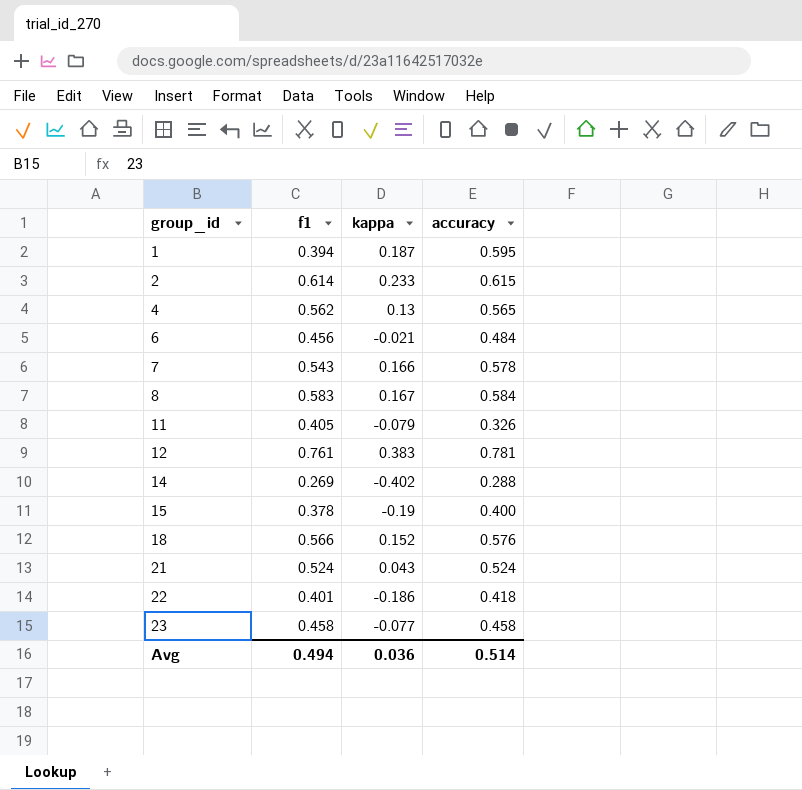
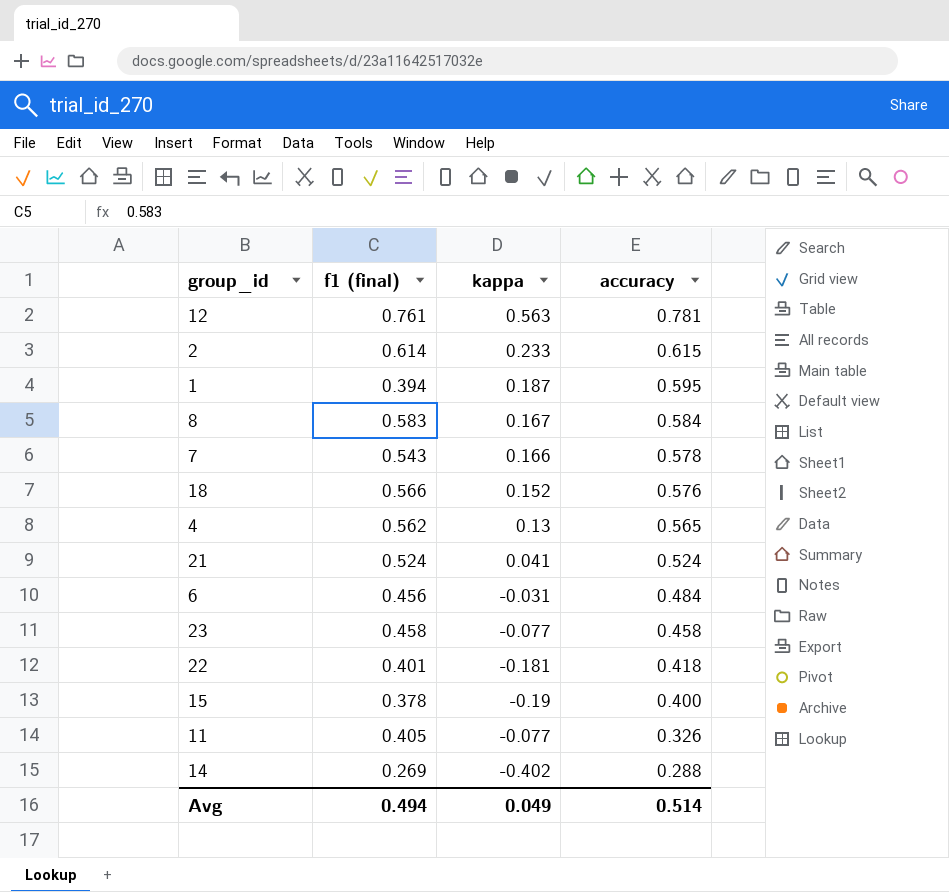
row order: group_id ascending -> accuracy descending
column name: f1 -> f1 (final)
12 | kappa: 0.383 -> 0.563
21 | kappa: 0.043 -> 0.041
6 | kappa: -0.021 -> -0.031
22 | kappa: -0.186 -> -0.181
11 | kappa: -0.079 -> -0.077
Avg | kappa: 0.036 -> 0.049

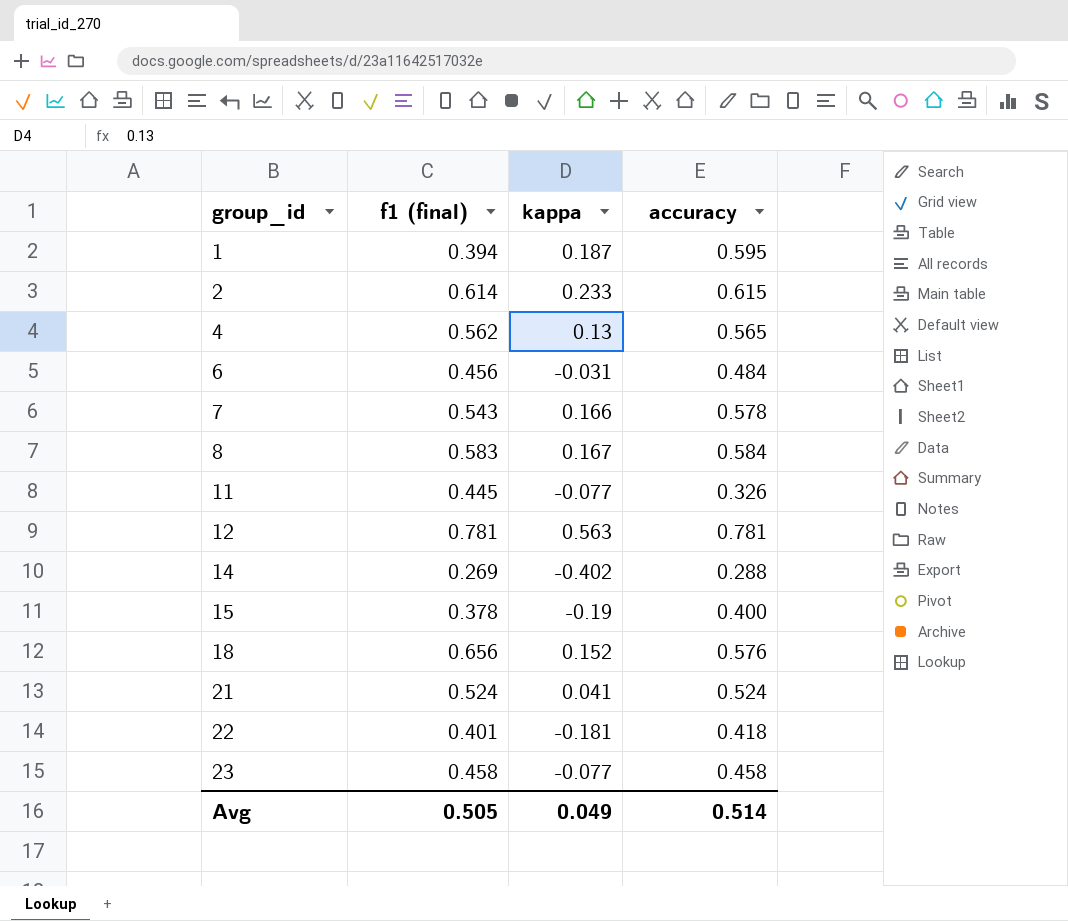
row order: accuracy descending -> group_id ascending
11 | f1 (final): 0.405 -> 0.445
12 | f1 (final): 0.761 -> 0.781
18 | f1 (final): 0.566 -> 0.656
Avg | f1 (final): 0.494 -> 0.505

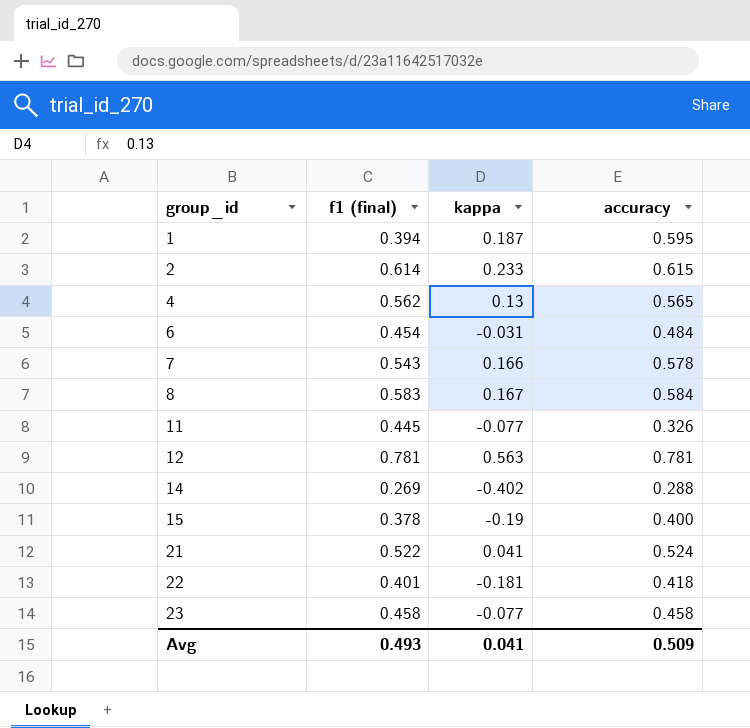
row 18: 0.656 | 0.152 | 0.576 -> none
6 | f1 (final): 0.456 -> 0.454
21 | f1 (final): 0.524 -> 0.522
Avg | f1 (final): 0.505 -> 0.493
Avg | kappa: 0.049 -> 0.041
Avg | accuracy: 0.514 -> 0.509

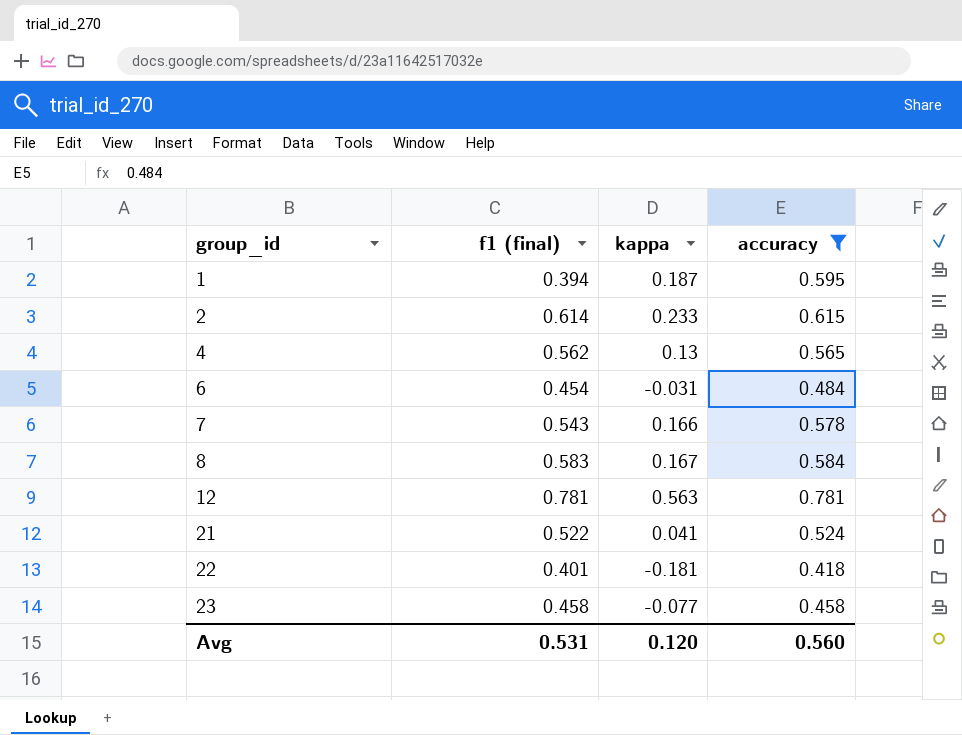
filter: none -> accuracy >= 0.418
Avg | f1 (final): 0.493 -> 0.531
Avg | kappa: 0.041 -> 0.120
Avg | accuracy: 0.509 -> 0.560

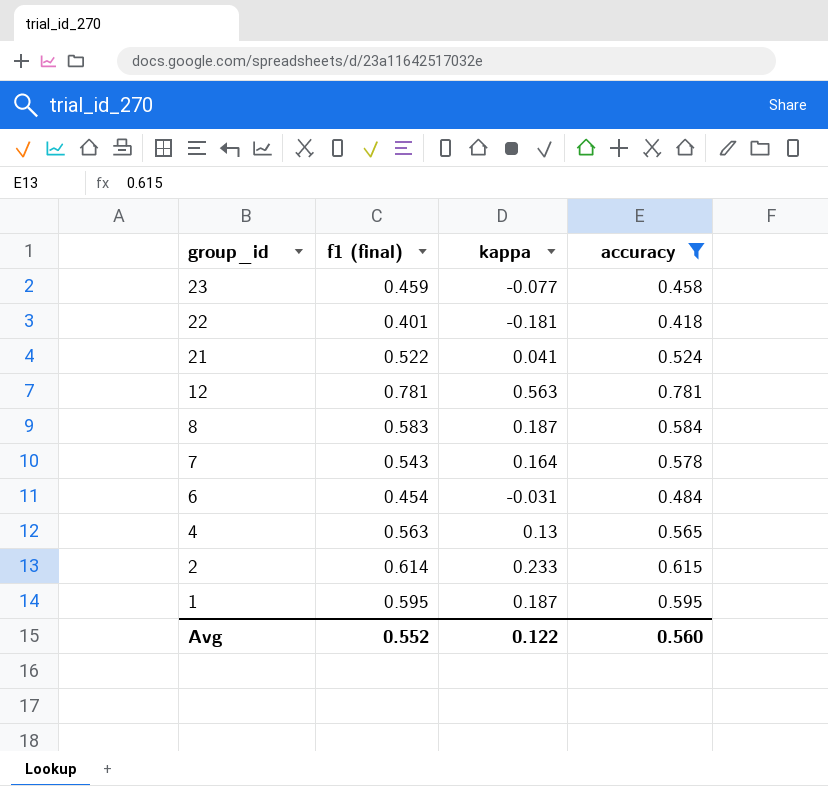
row order: group_id ascending -> group_id descending
23 | f1 (final): 0.458 -> 0.459
8 | kappa: 0.167 -> 0.187
7 | kappa: 0.166 -> 0.164
4 | f1 (final): 0.562 -> 0.563
1 | f1 (final): 0.394 -> 0.595
Avg | f1 (final): 0.531 -> 0.552
Avg | kappa: 0.120 -> 0.122

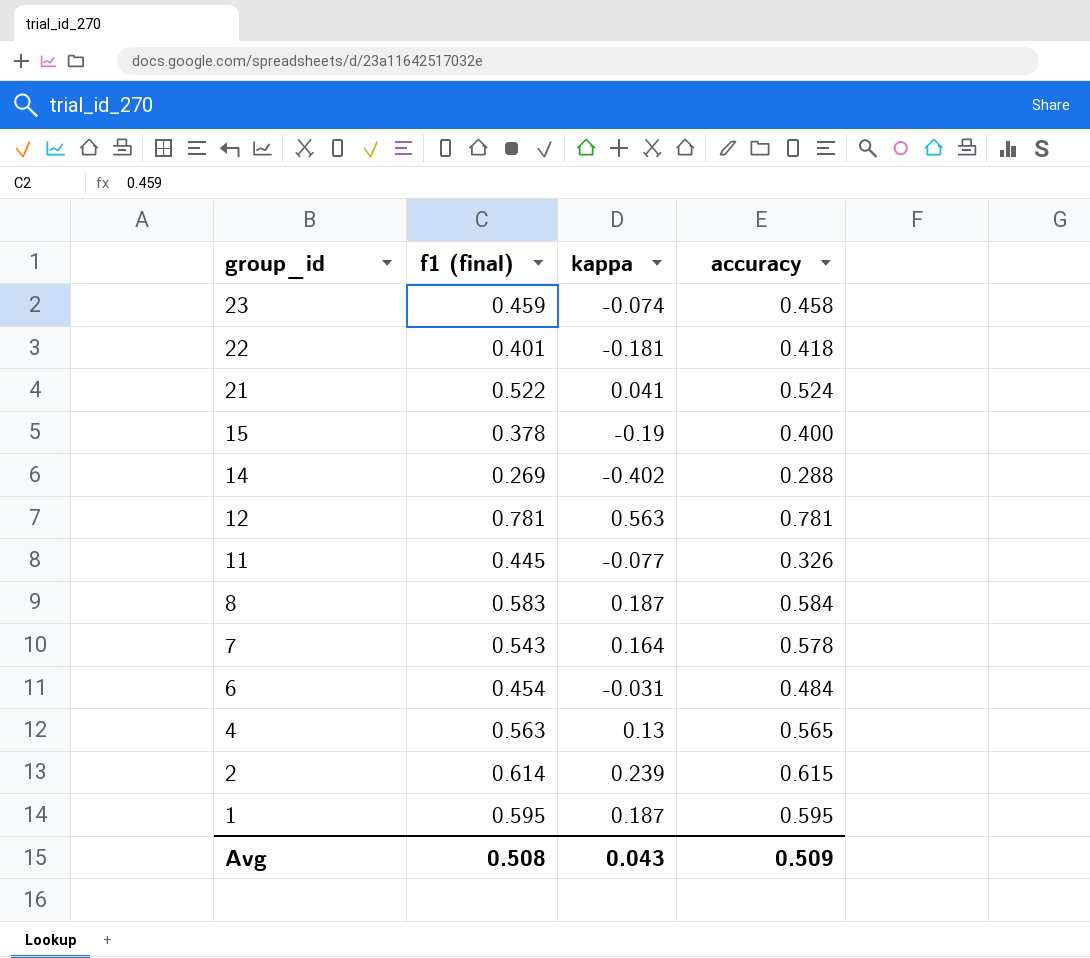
filter: accuracy >= 0.418 -> none
23 | kappa: -0.077 -> -0.074
2 | kappa: 0.233 -> 0.239
Avg | f1 (final): 0.552 -> 0.508
Avg | kappa: 0.122 -> 0.043
Avg | accuracy: 0.560 -> 0.509

